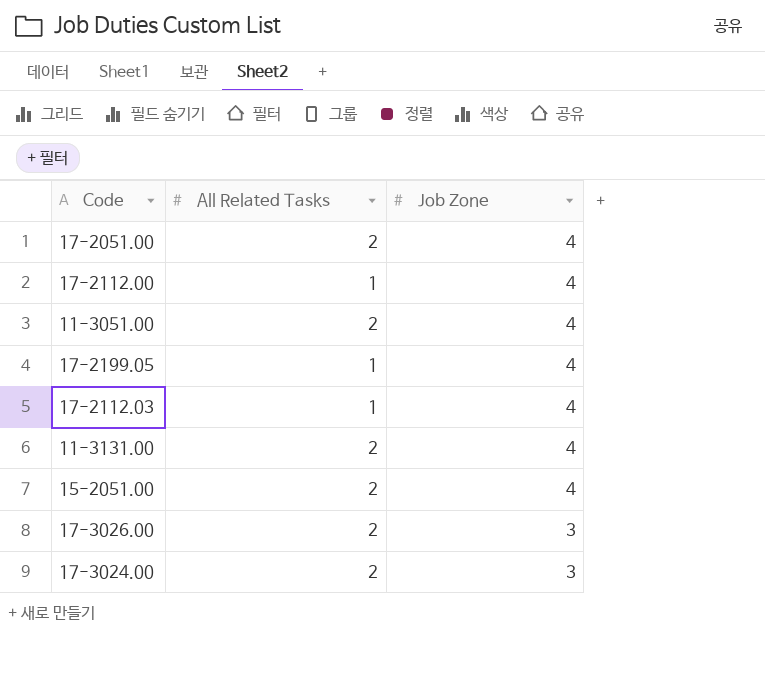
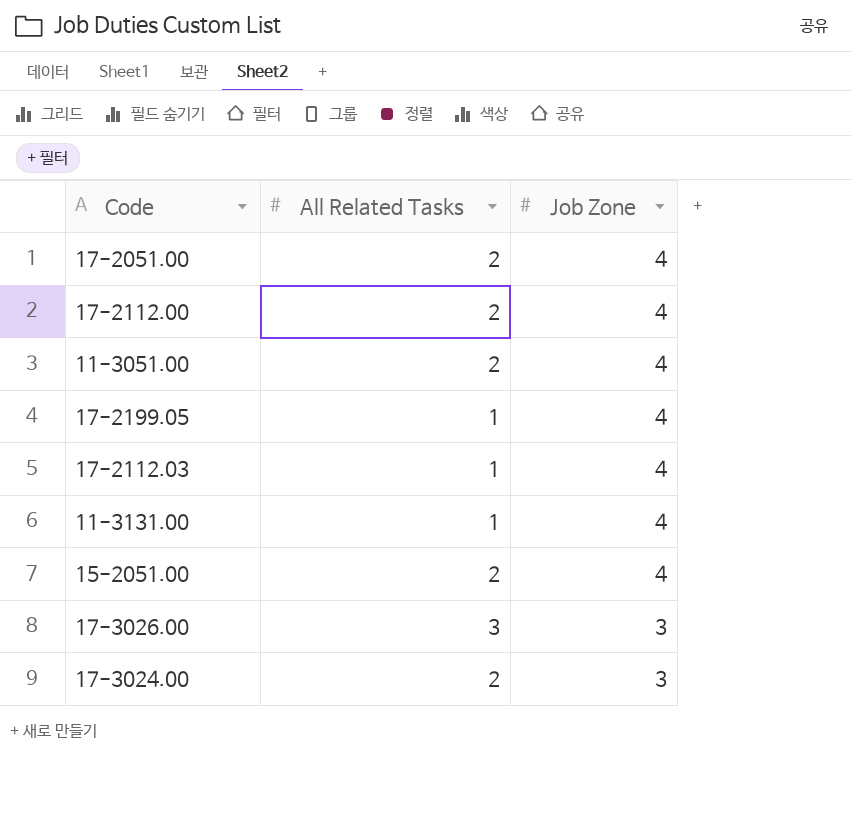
17-2112.00 | All Related Tasks: 1 -> 2
11-3131.00 | All Related Tasks: 2 -> 1
17-3026.00 | All Related Tasks: 2 -> 3

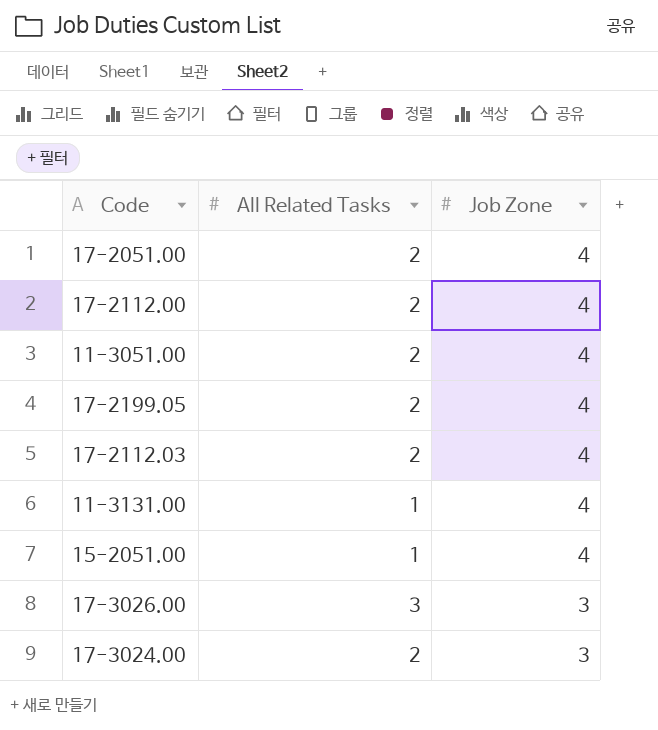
17-2199.05 | All Related Tasks: 1 -> 2
17-2112.03 | All Related Tasks: 1 -> 2
15-2051.00 | All Related Tasks: 2 -> 1

